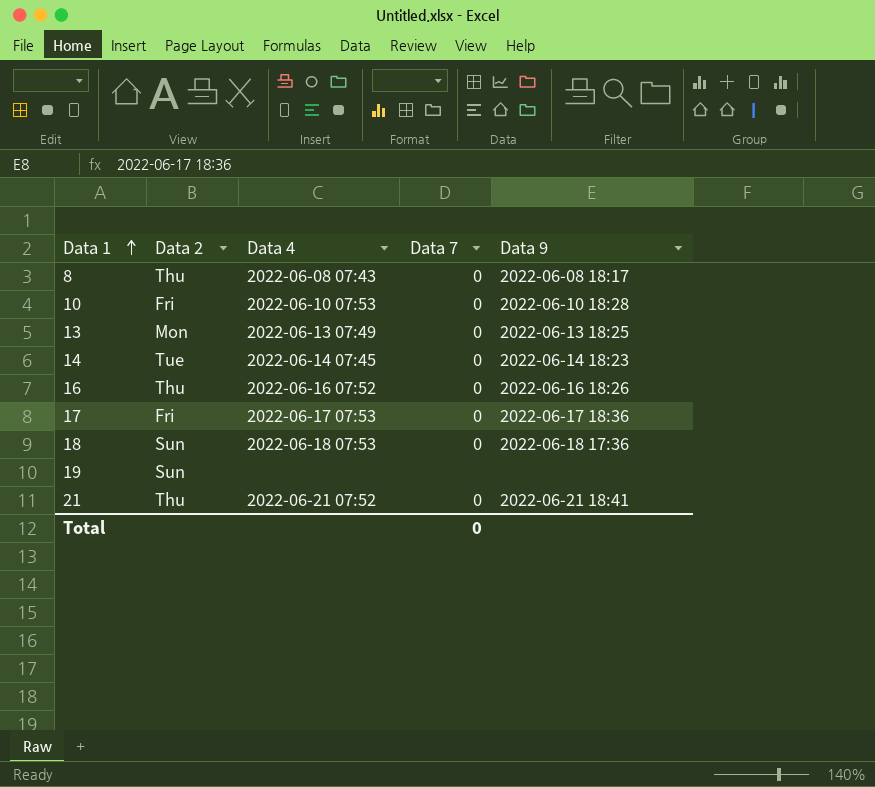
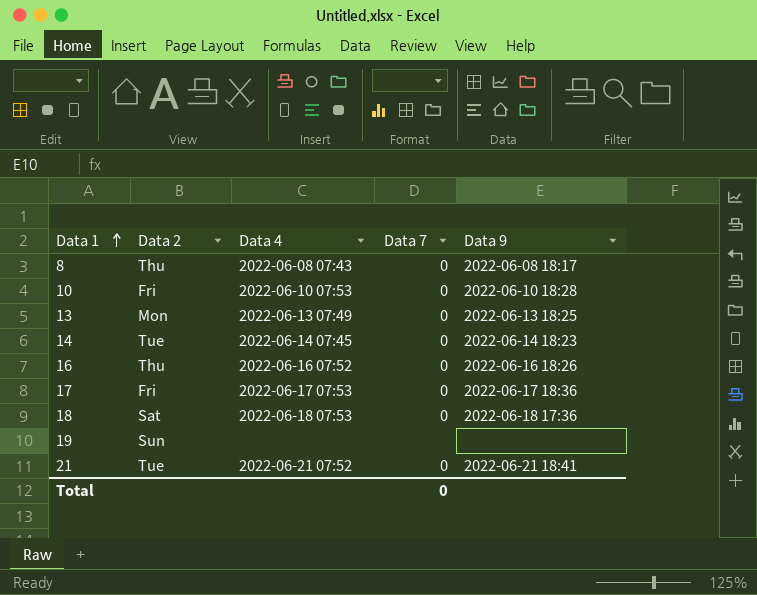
18 | Data 2: Sun -> Sat
21 | Data 2: Thu -> Tue

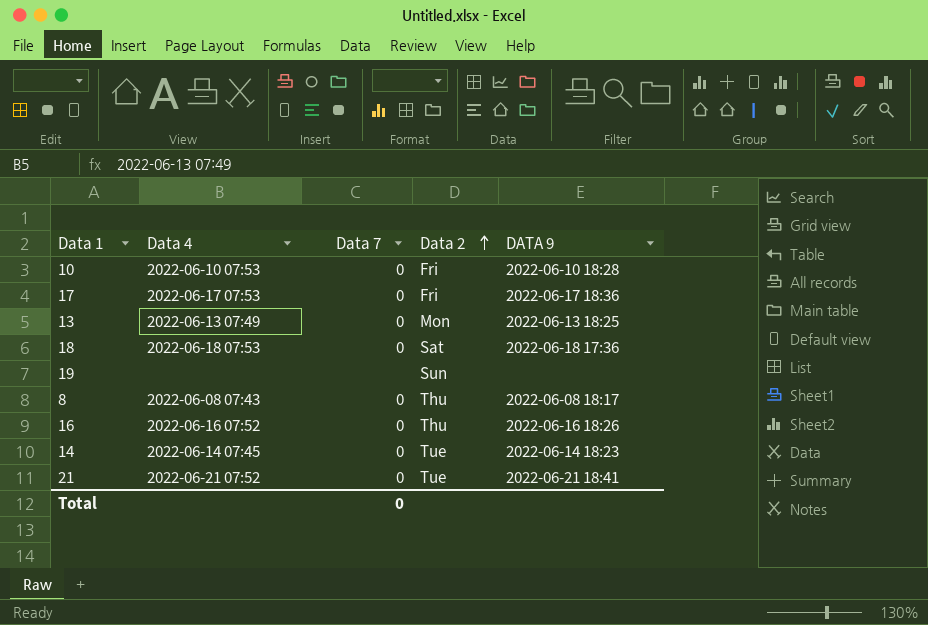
row order: Data 1 ascending -> Data 2 ascending
column Data 2 | position: 2 -> 4
column name: Data 9 -> DATA 9

